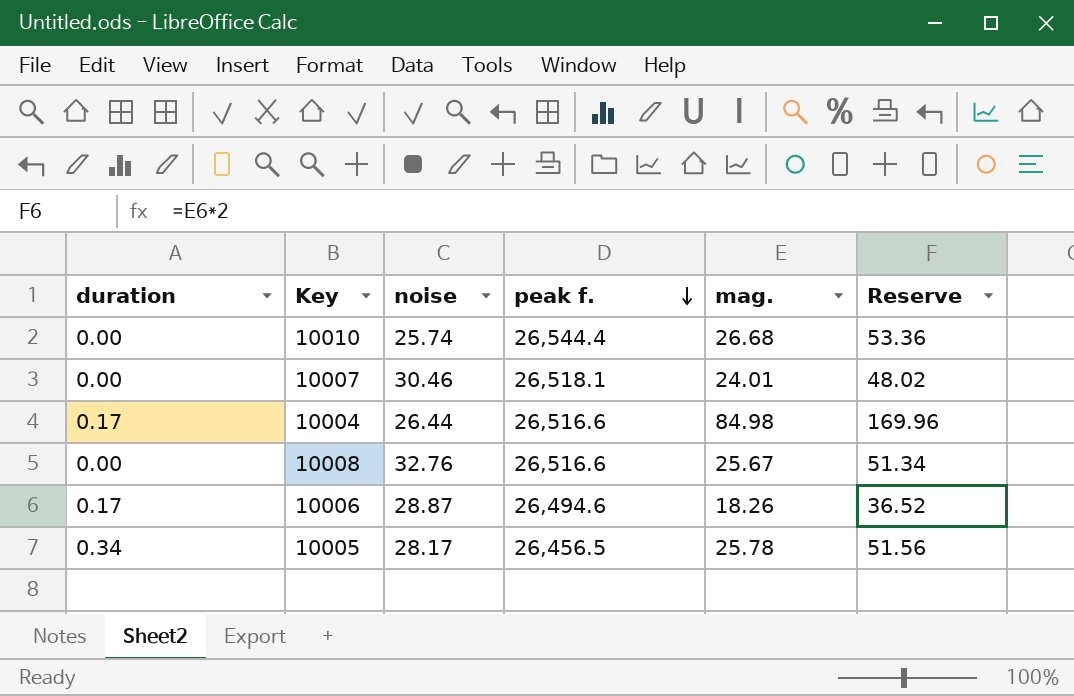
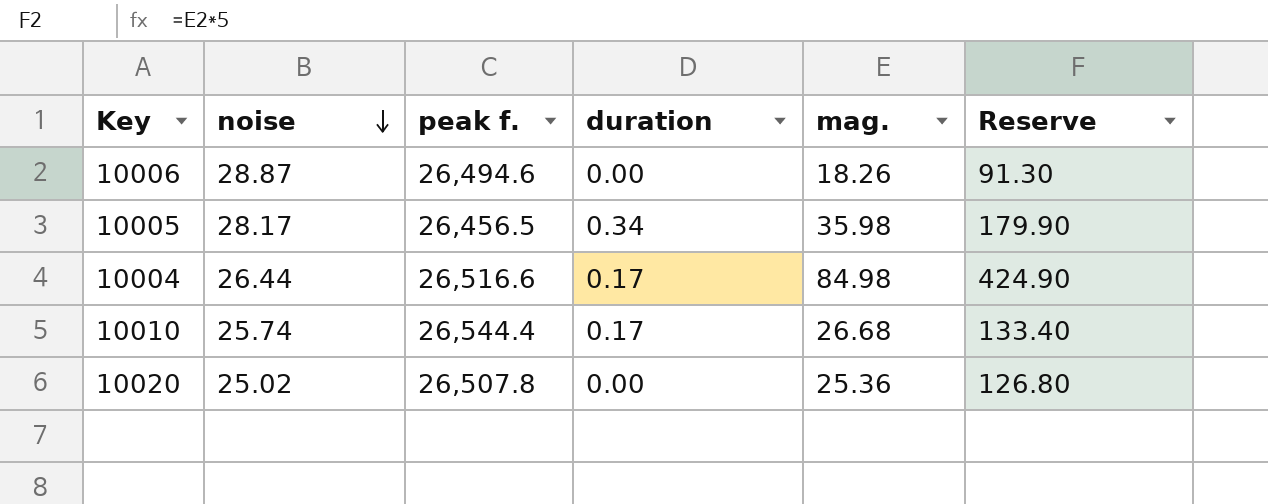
row order: peak f. descending -> noise descending
column duration | position: 1 -> 4
column Reserve | formula: [mag.] * 2 -> [mag.] * 5
row 10007: 0.00 | 30.46 | 26,518.1 | 24.01 | 48.02 -> none
row 10008: 0.00 | 32.76 | 26,516.6 | 25.67 | 51.34 -> none
10006 | duration: 0.17 -> 0.00
10005 | mag.: 25.78 -> 35.98
10010 | duration: 0.00 -> 0.17
row 10020: none -> 25.02 | 26,507.8 | 0.00 | 25.36 | 126.80

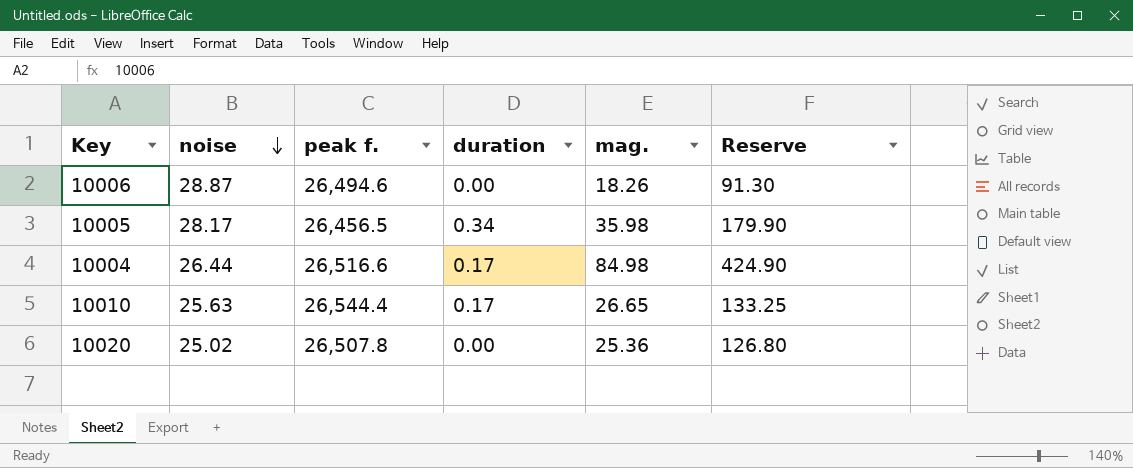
10010 | noise: 25.74 -> 25.63
10010 | mag.: 26.68 -> 26.65
10010 | Reserve: 133.40 -> 133.25

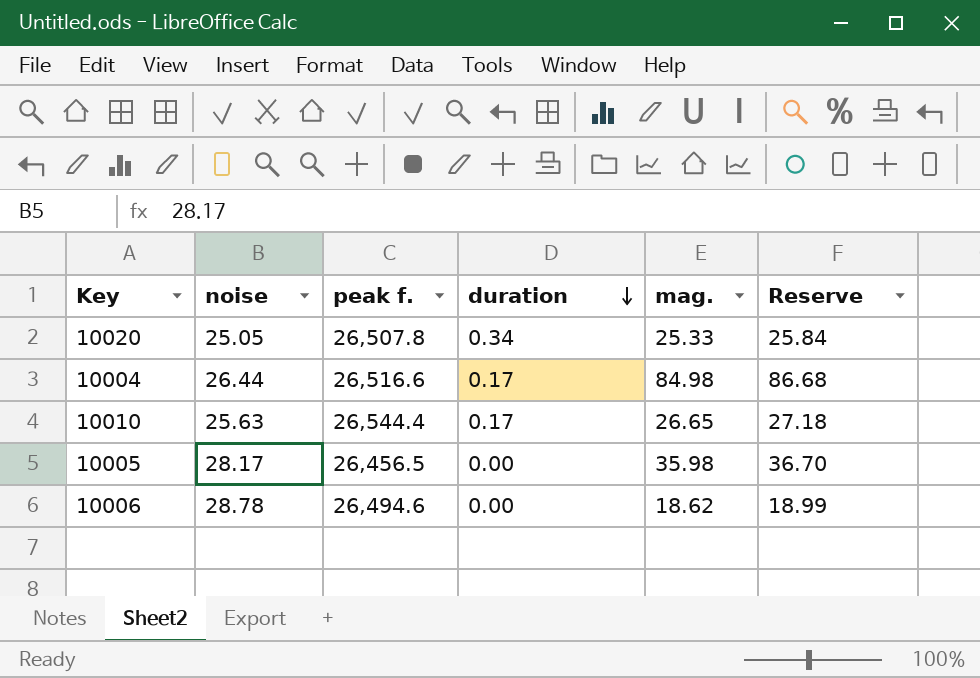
row order: noise descending -> duration descending
column Reserve | formula: [mag.] * 5 -> [mag.] * 1.02
10020 | noise: 25.02 -> 25.05
10020 | duration: 0.00 -> 0.34
10020 | mag.: 25.36 -> 25.33
10005 | duration: 0.34 -> 0.00
10006 | noise: 28.87 -> 28.78
10006 | mag.: 18.26 -> 18.62

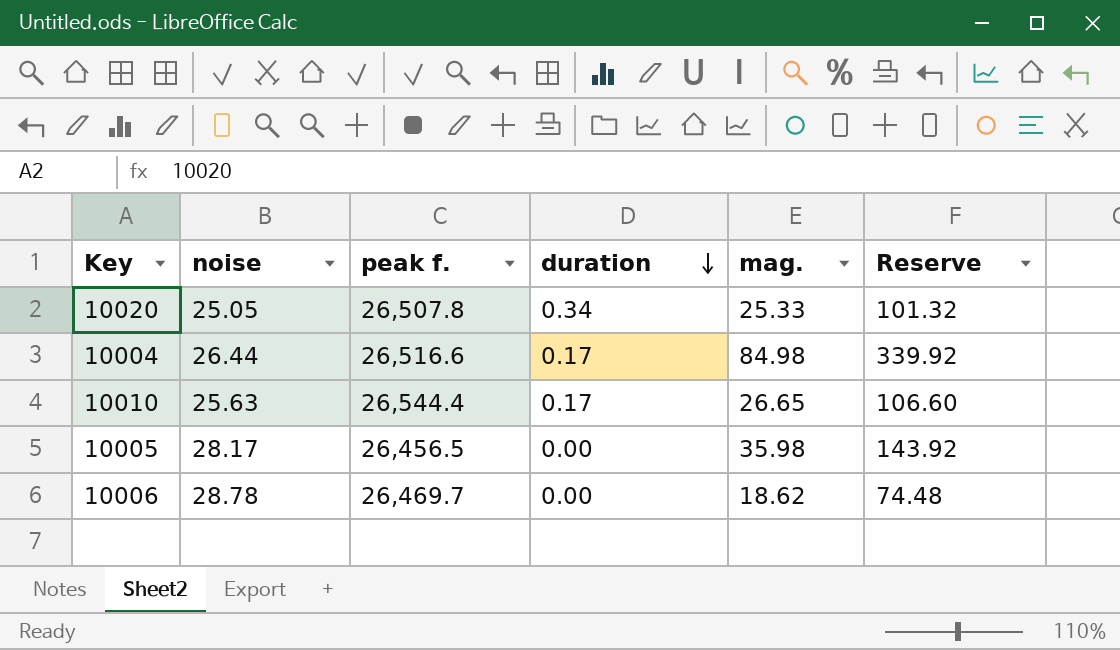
column Reserve | formula: [mag.] * 1.02 -> [mag.] * 4
10006 | peak f.: 26,494.6 -> 26,469.7

